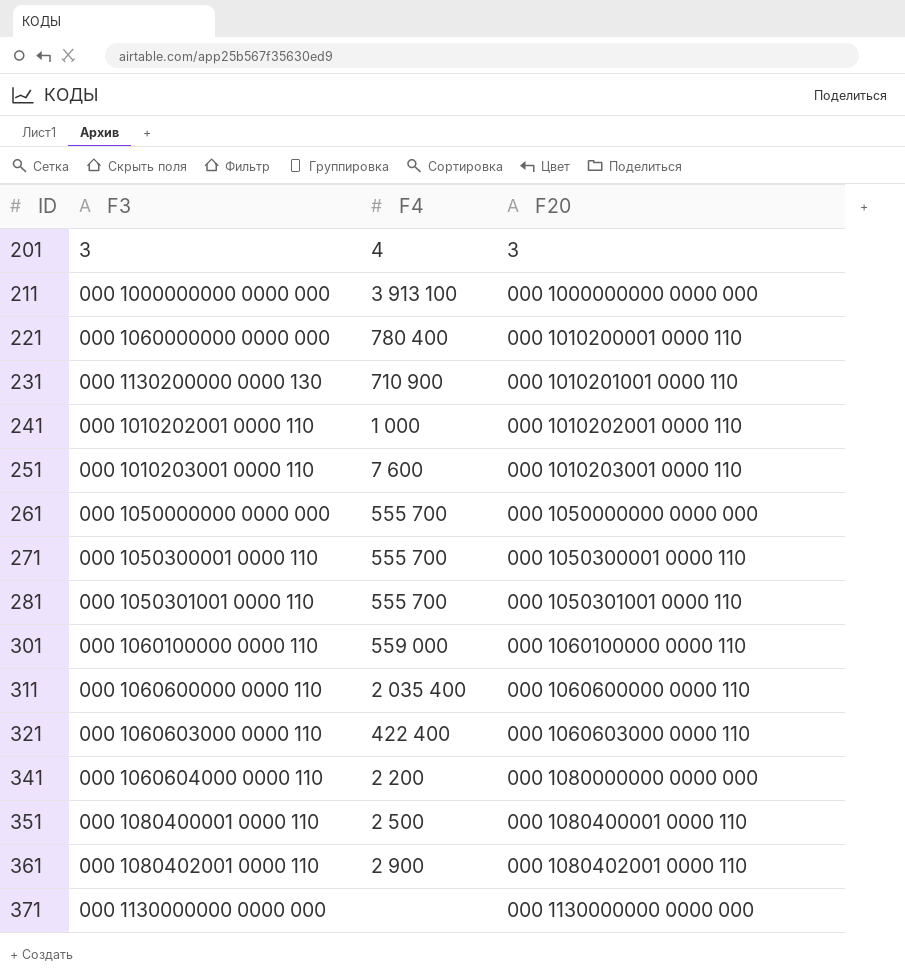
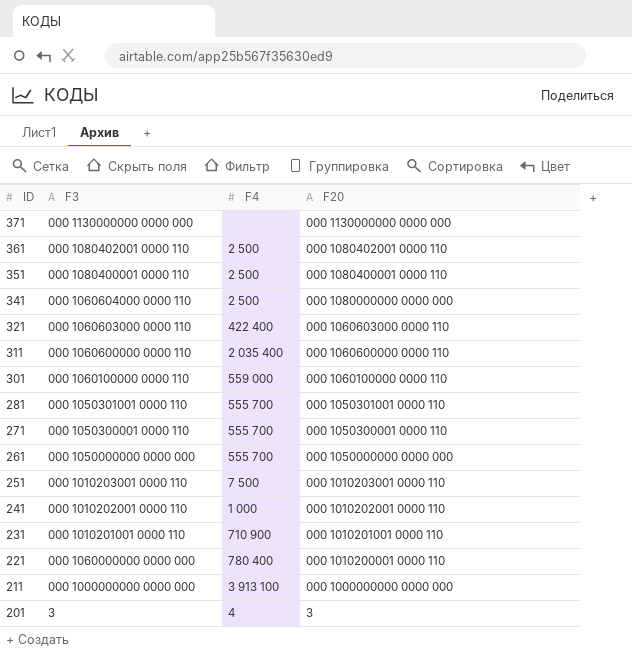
row order: ID ascending -> ID descending
361 | F4: 2 900 -> 2 500
341 | F4: 2 200 -> 2 500
251 | F4: 7 600 -> 7 500
231 | F3: 000 1130200000 0000 130 -> 000 1010201001 0000 110

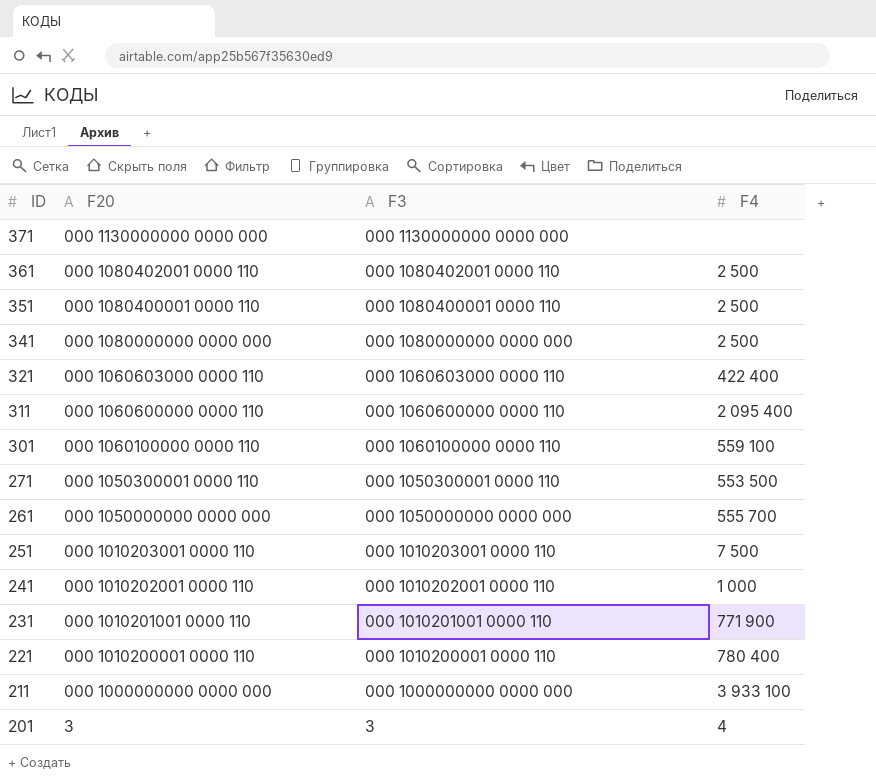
column F20 | position: 4 -> 2
row 281: 000 1050301001 0000 110 | 555 700 | 000 1050301001 0000 110 -> none
341 | F3: 000 1060604000 0000 110 -> 000 1080000000 0000 000
311 | F4: 2 035 400 -> 2 095 400
301 | F4: 559 000 -> 559 100
271 | F4: 555 700 -> 553 500
231 | F4: 710 900 -> 771 900
221 | F3: 000 1060000000 0000 000 -> 000 1010200001 0000 110
211 | F4: 3 913 100 -> 3 933 100

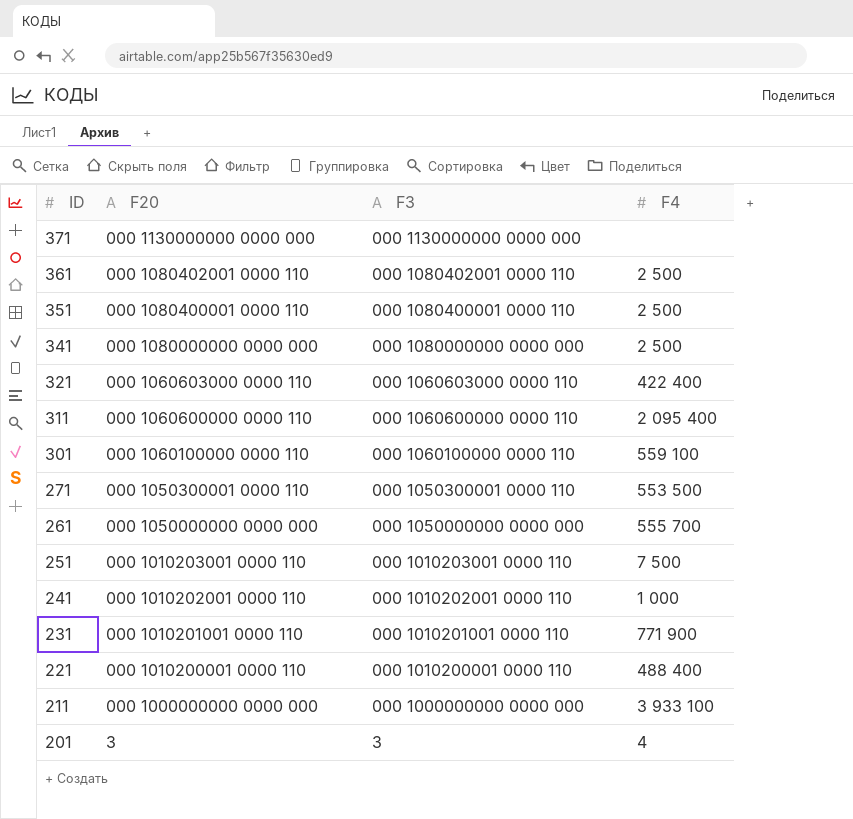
221 | F4: 780 400 -> 488 400

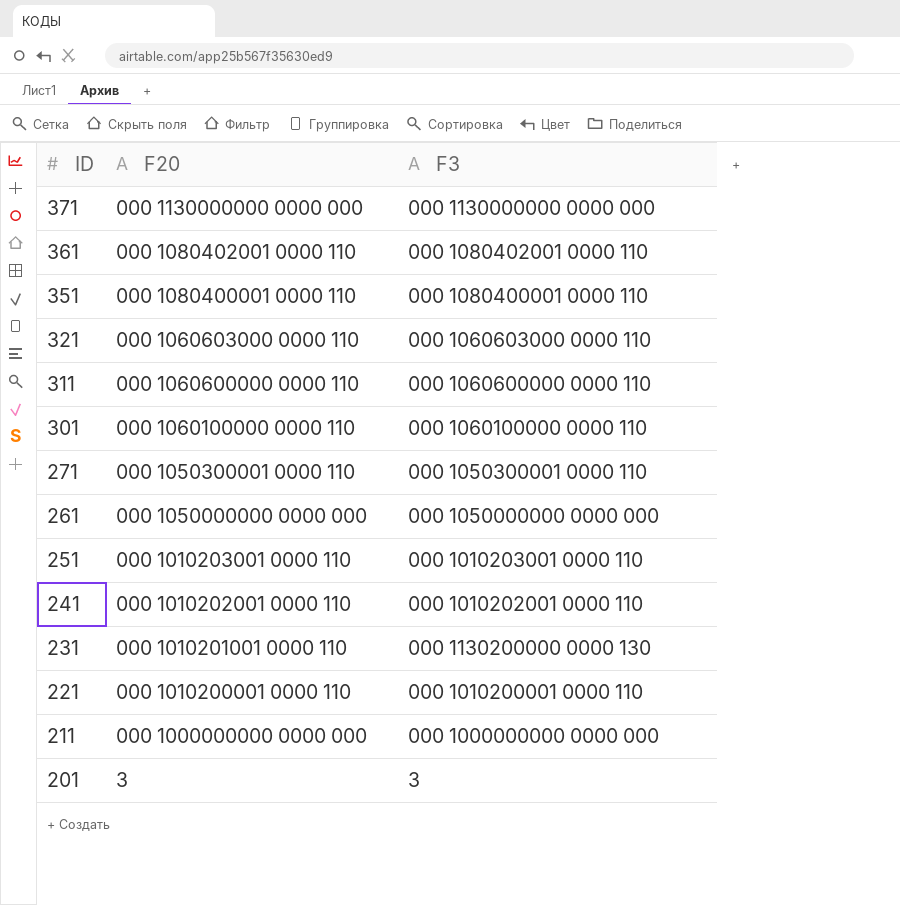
column F4 | position: 4 -> none
row 341: 000 1080000000 0000 000 | 000 1080000000 0000 000 | 2 500 -> none
231 | F3: 000 1010201001 0000 110 -> 000 1130200000 0000 130

